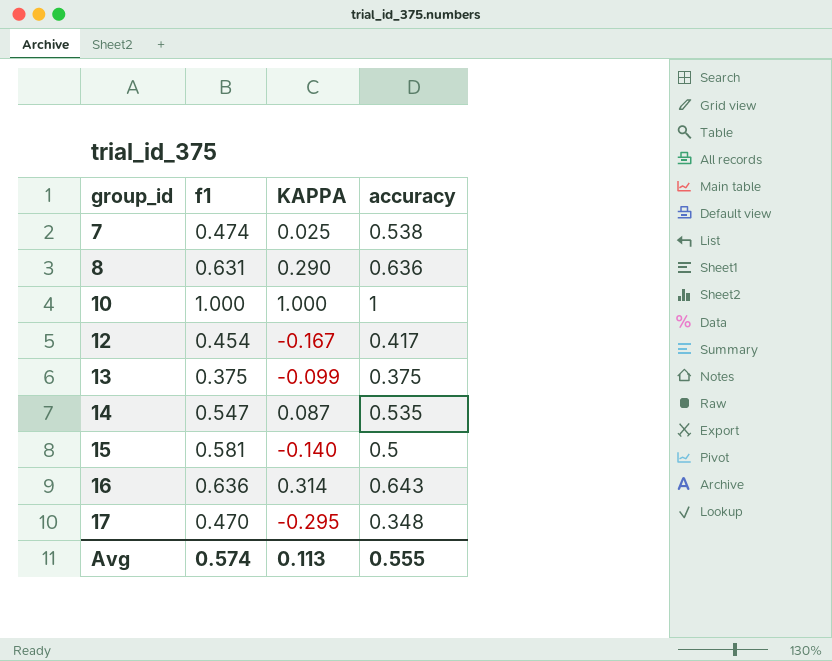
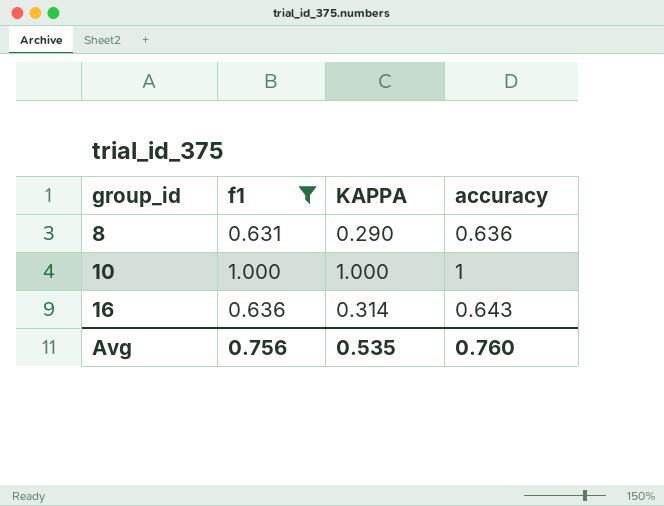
filter: none -> f1 >= 0.631
Avg | f1: 0.574 -> 0.756
Avg | KAPPA: 0.113 -> 0.535
Avg | accuracy: 0.555 -> 0.760

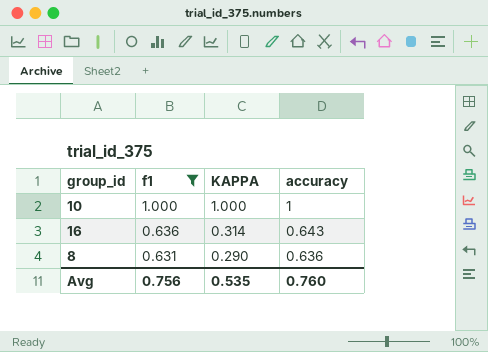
row order: group_id ascending -> f1 descending

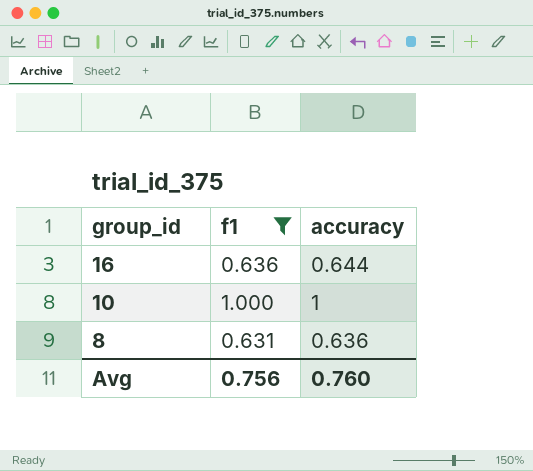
row order: f1 descending -> group_id descending
column KAPPA | position: 3 -> none
16 | accuracy: 0.643 -> 0.644

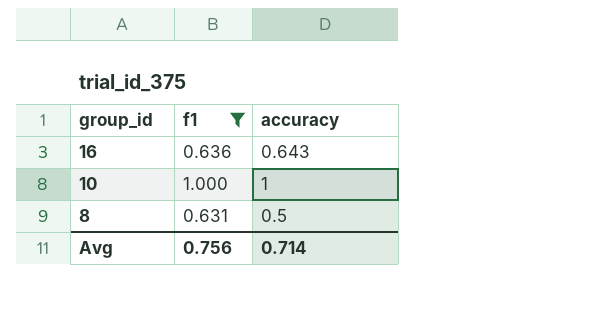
16 | accuracy: 0.644 -> 0.643
8 | accuracy: 0.636 -> 0.5
Avg | accuracy: 0.760 -> 0.714

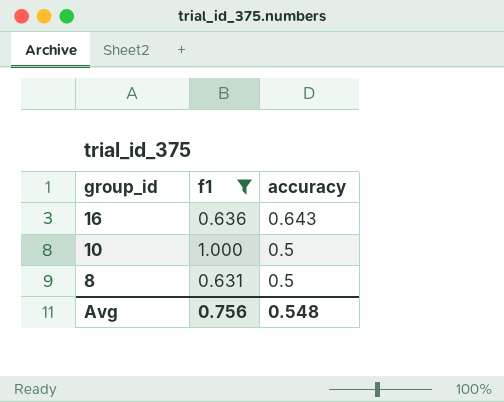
10 | accuracy: 1 -> 0.5
Avg | accuracy: 0.714 -> 0.548

